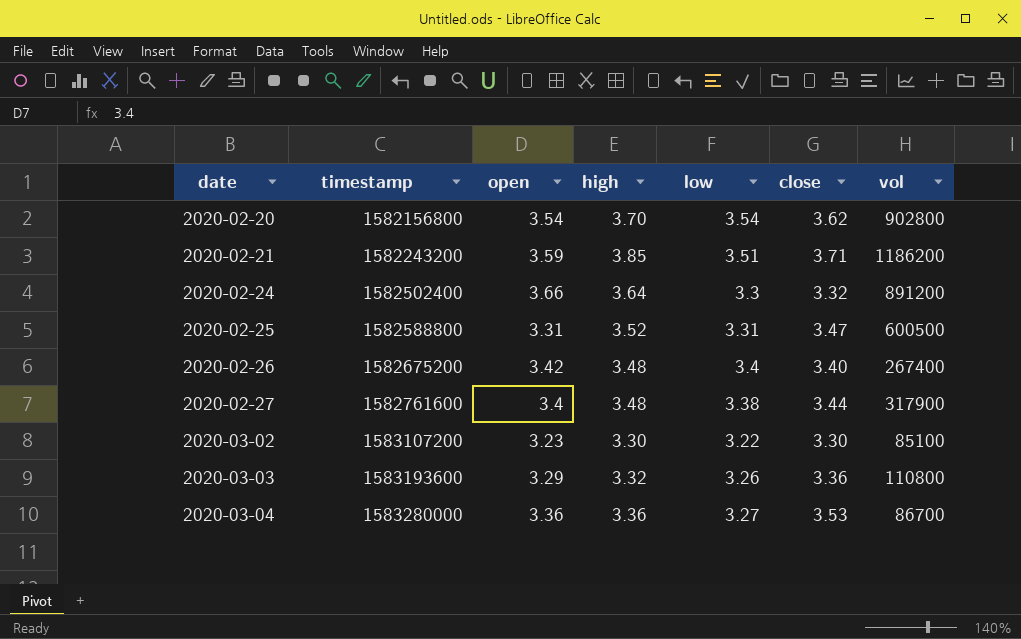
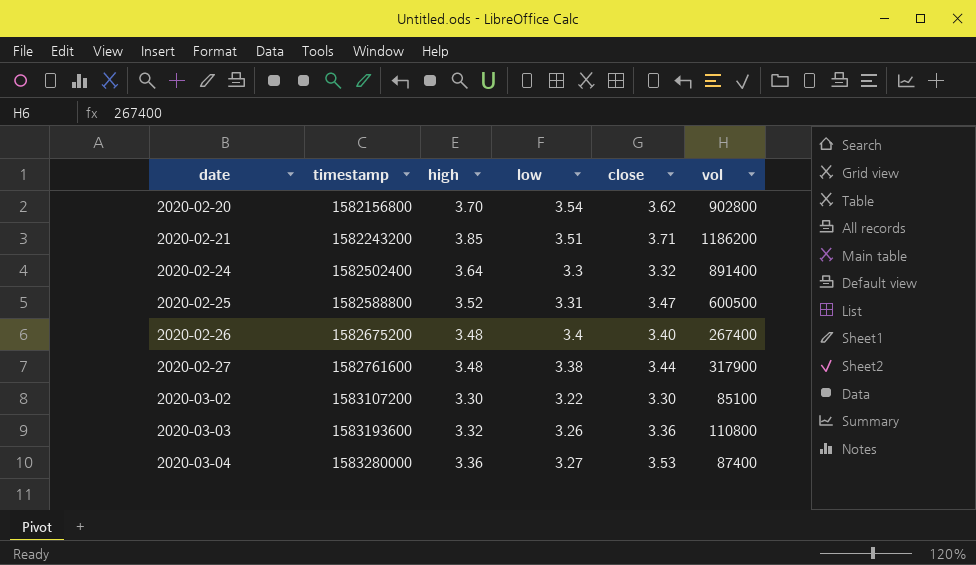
column open | position: 3 -> none
2020-02-24 | vol: 891200 -> 891400
2020-03-04 | vol: 86700 -> 87400

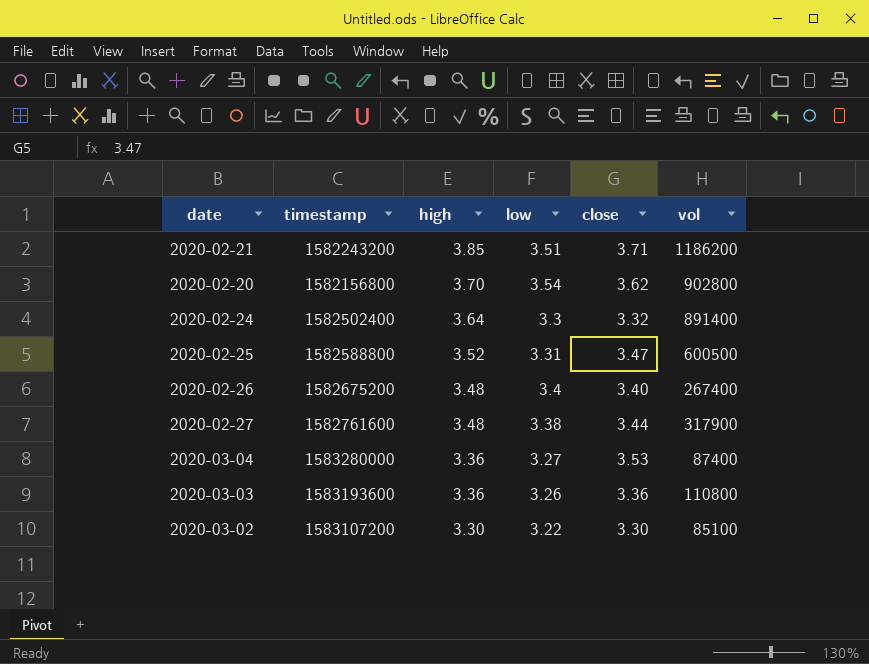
row order: date ascending -> high descending
2020-03-03 | high: 3.32 -> 3.36

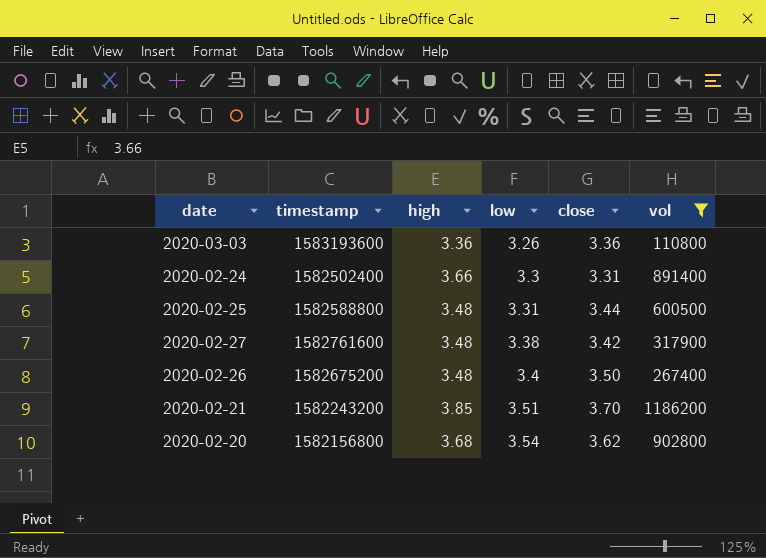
filter: none -> vol >= 110800
row order: high descending -> low ascending
2020-02-24 | high: 3.64 -> 3.66
2020-02-24 | close: 3.32 -> 3.31
2020-02-25 | high: 3.52 -> 3.48
2020-02-25 | close: 3.47 -> 3.44
2020-02-27 | close: 3.44 -> 3.42
2020-02-26 | close: 3.40 -> 3.50
2020-02-21 | close: 3.71 -> 3.70
2020-02-20 | high: 3.70 -> 3.68

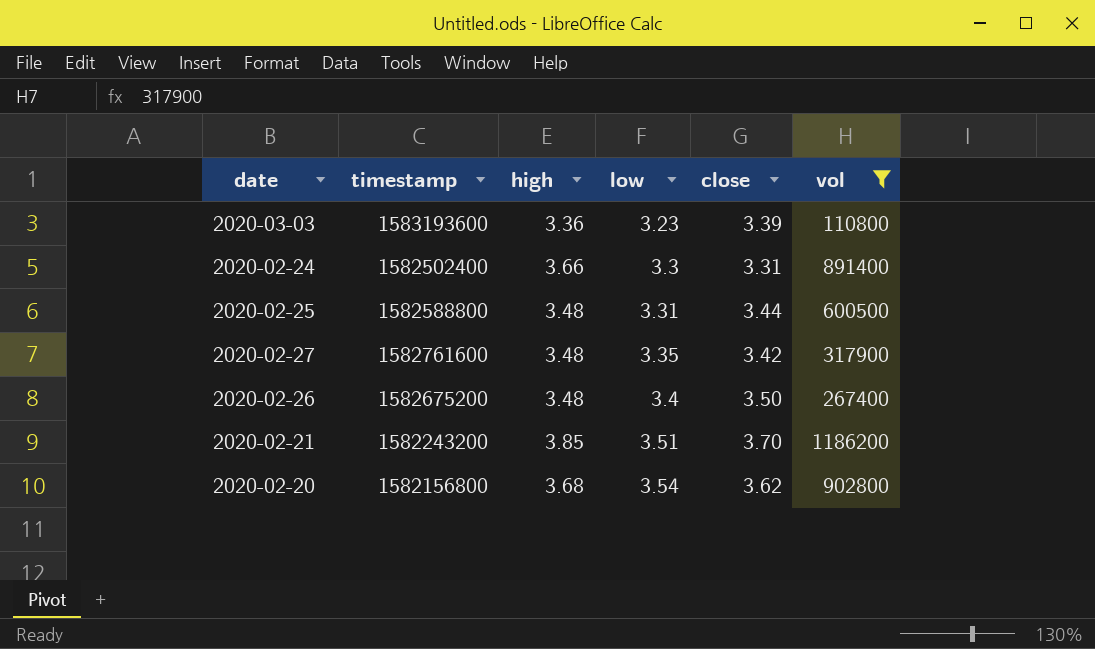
2020-03-03 | low: 3.26 -> 3.23
2020-03-03 | close: 3.36 -> 3.39
2020-02-27 | low: 3.38 -> 3.35

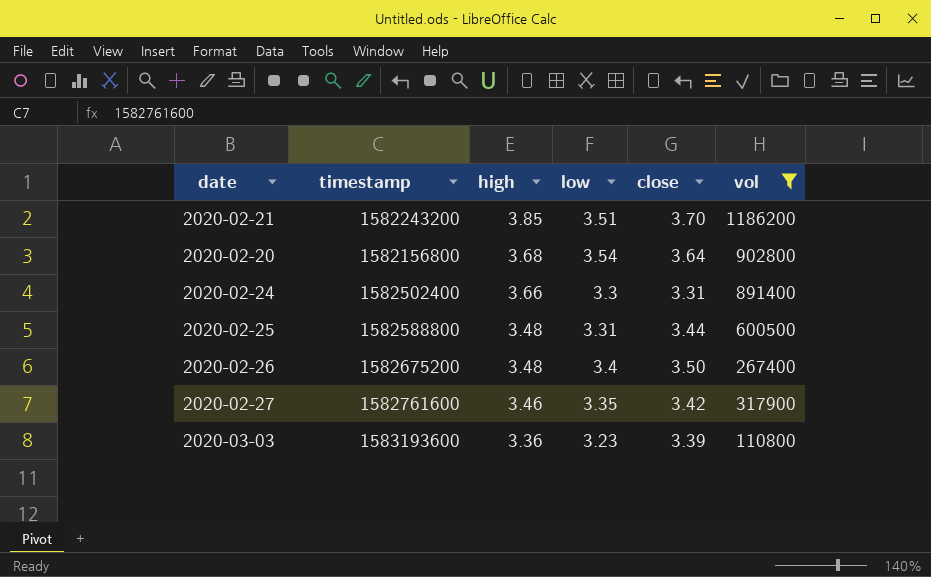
row order: low ascending -> high descending
2020-02-20 | close: 3.62 -> 3.64
2020-02-27 | high: 3.48 -> 3.46

